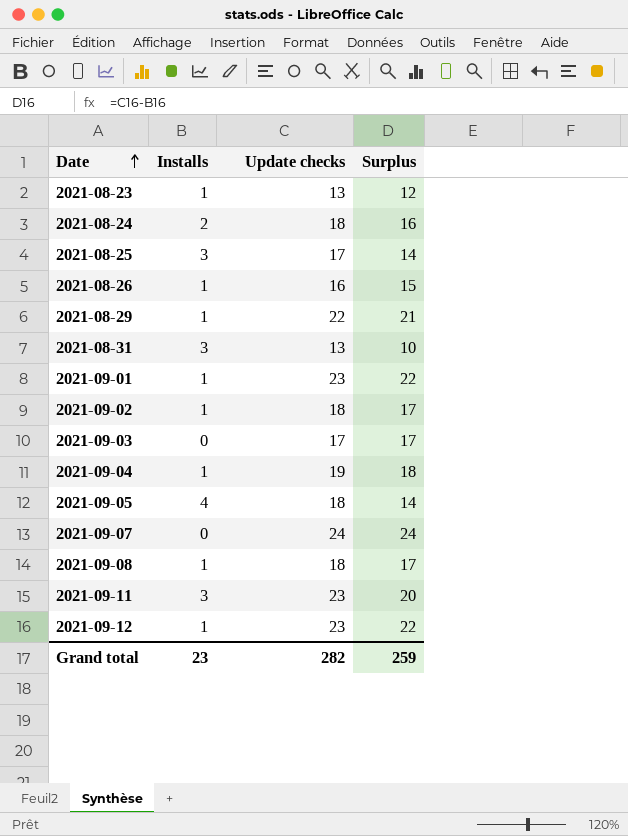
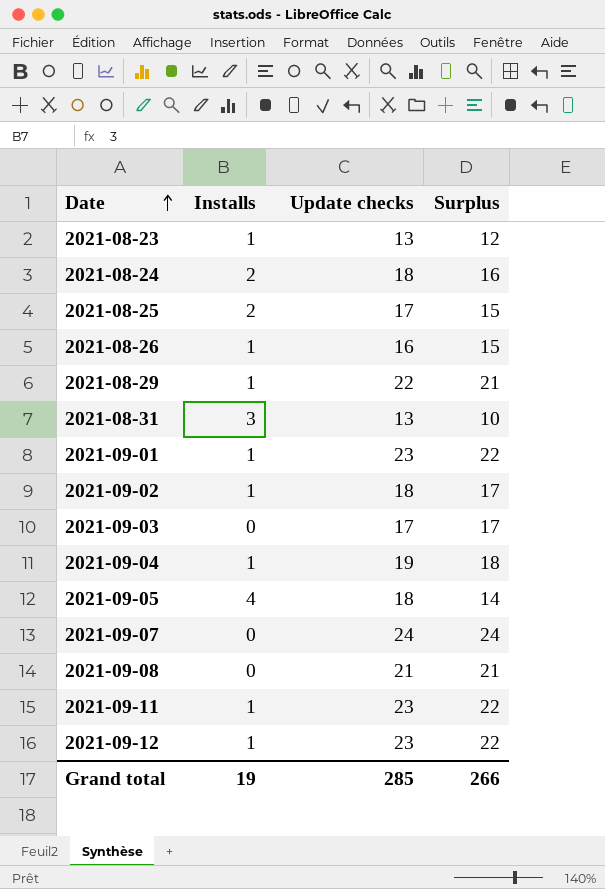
2021-08-25 | Installs: 3 -> 2
2021-08-25 | Surplus: 14 -> 15
2021-09-08 | Installs: 1 -> 0
2021-09-08 | Update checks: 18 -> 21
2021-09-08 | Surplus: 17 -> 21
2021-09-11 | Installs: 3 -> 1
2021-09-11 | Surplus: 20 -> 22
Grand total | Installs: 23 -> 19
Grand total | Update checks: 282 -> 285
Grand total | Surplus: 259 -> 266

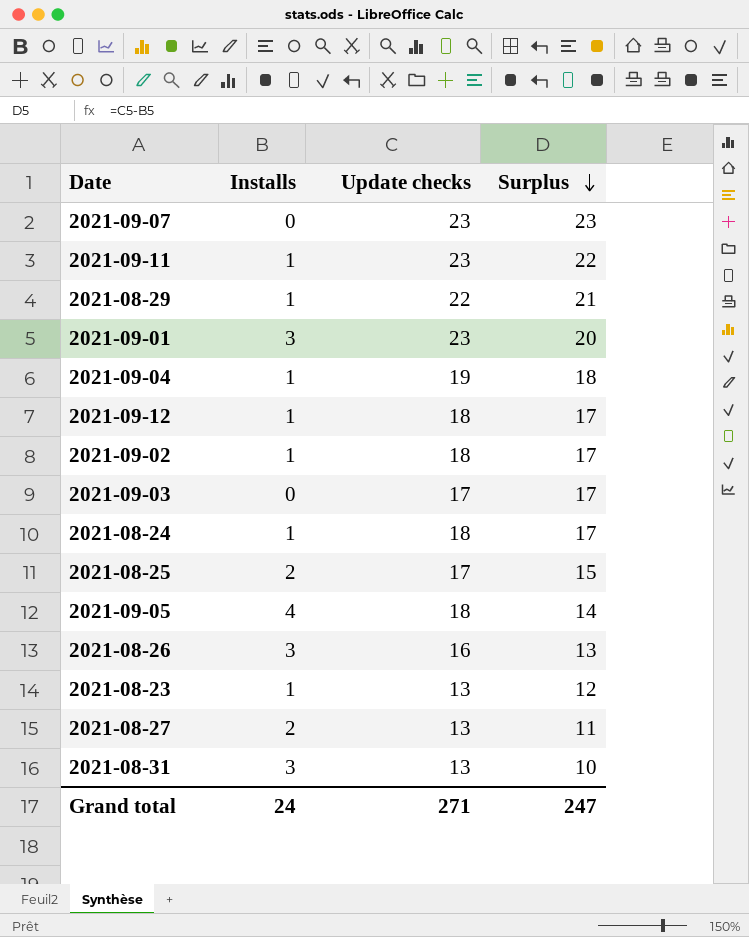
row order: Date ascending -> Surplus descending
row 2021-09-08: 0 | 21 | 21 -> none
2021-09-07 | Update checks: 24 -> 23
2021-09-07 | Surplus: 24 -> 23
2021-09-01 | Installs: 1 -> 3
2021-09-01 | Surplus: 22 -> 20
2021-09-12 | Update checks: 23 -> 18
2021-09-12 | Surplus: 22 -> 17
2021-08-24 | Installs: 2 -> 1
2021-08-24 | Surplus: 16 -> 17
2021-08-26 | Installs: 1 -> 3
2021-08-26 | Surplus: 15 -> 13
row 2021-08-27: none -> 2 | 13 | 11
Grand total | Installs: 19 -> 24
Grand total | Update checks: 285 -> 271
Grand total | Surplus: 266 -> 247

